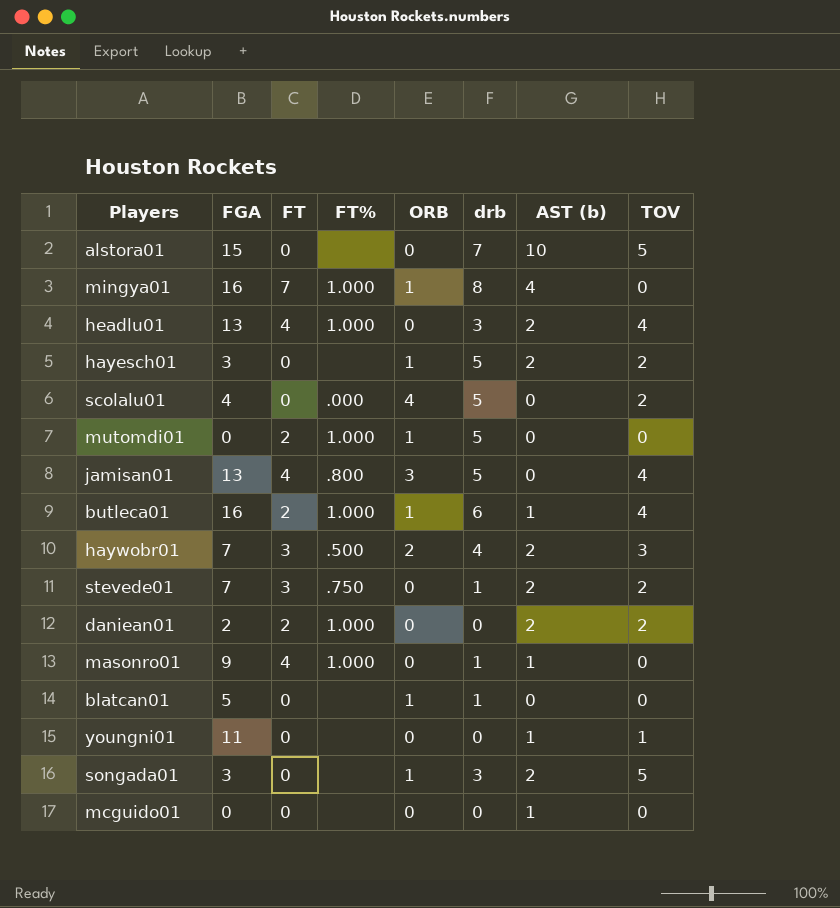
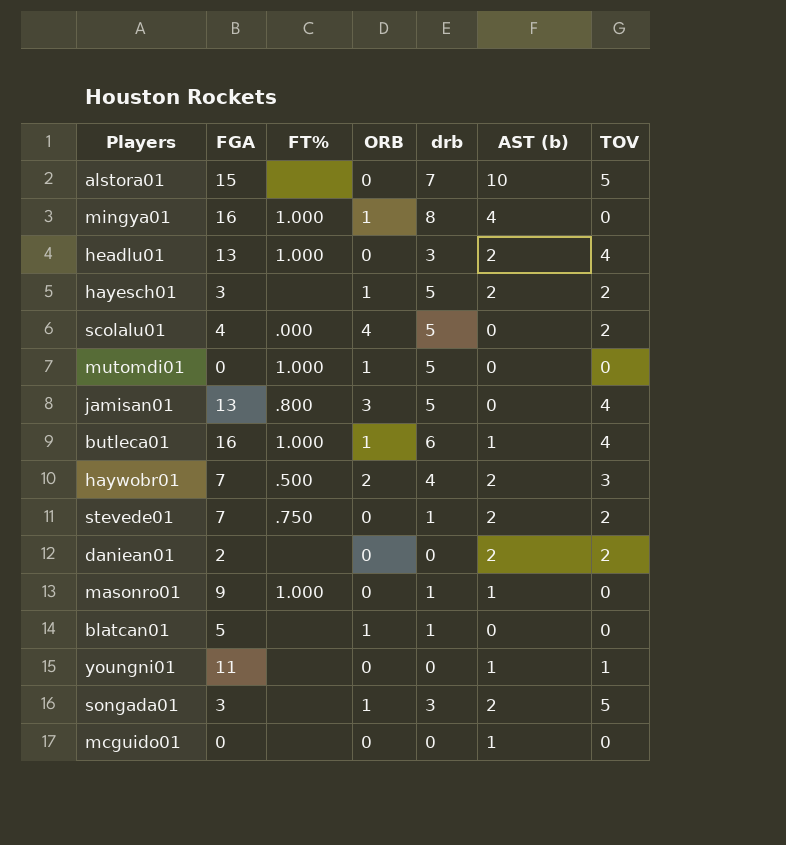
column FT | position: 3 -> none
daniean01 | FT%: 1.000 -> none

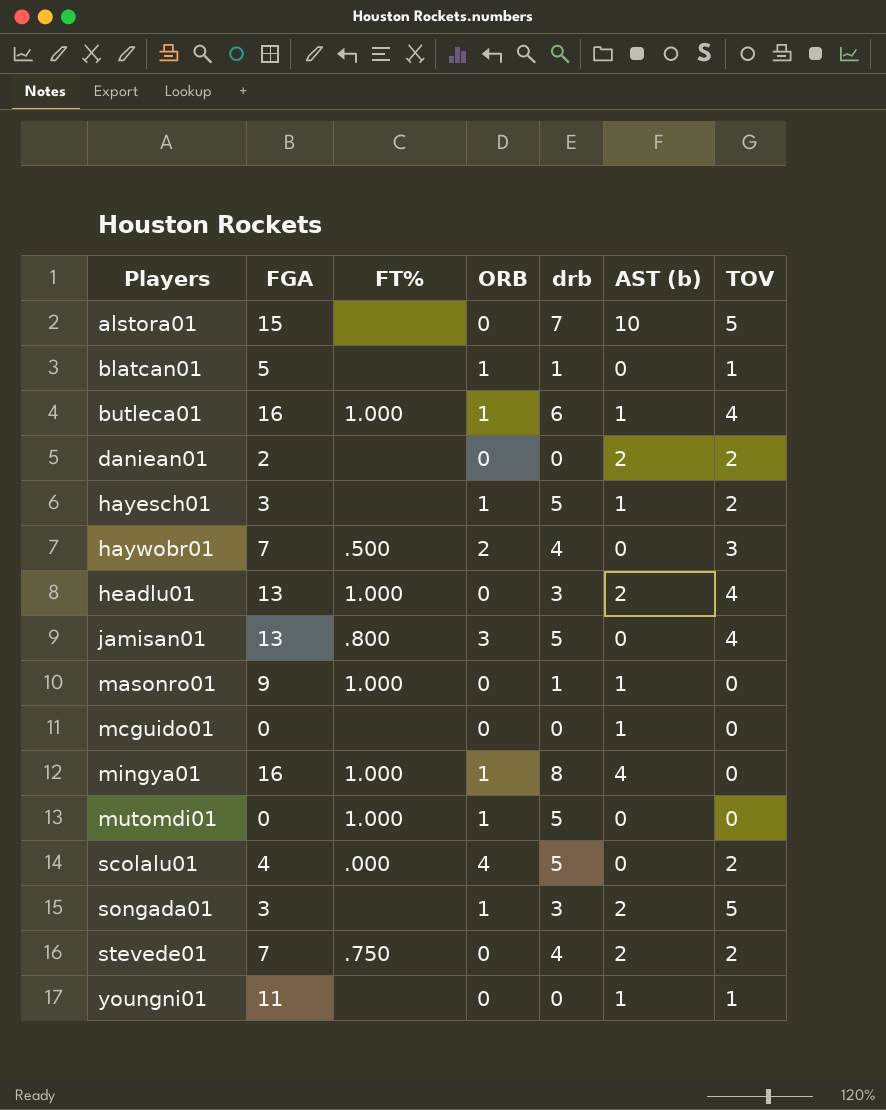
row order: none -> Players ascending
blatcan01 | TOV: 0 -> 1
hayesch01 | AST (b): 2 -> 1
haywobr01 | AST (b): 2 -> 0
stevede01 | drb: 1 -> 4

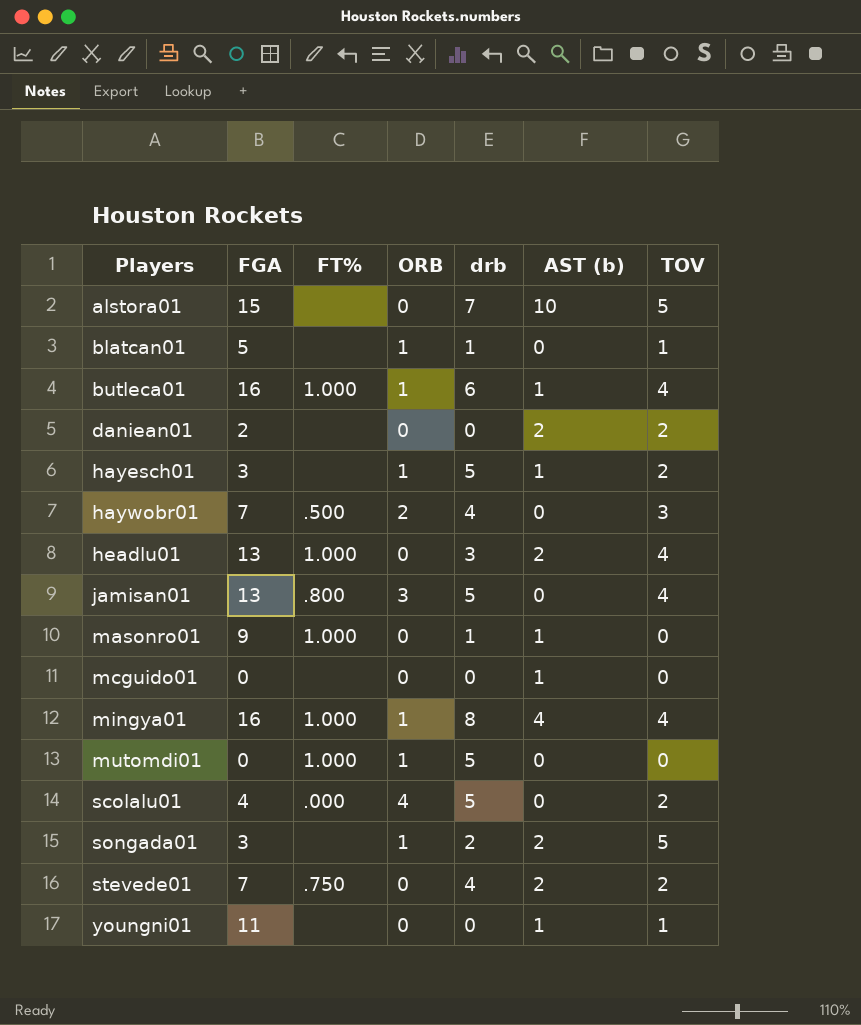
mingya01 | TOV: 0 -> 4
songada01 | drb: 3 -> 2

